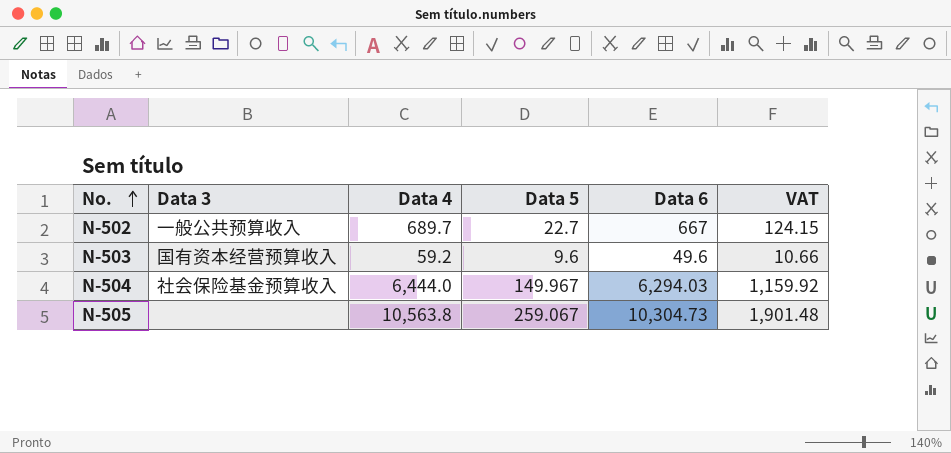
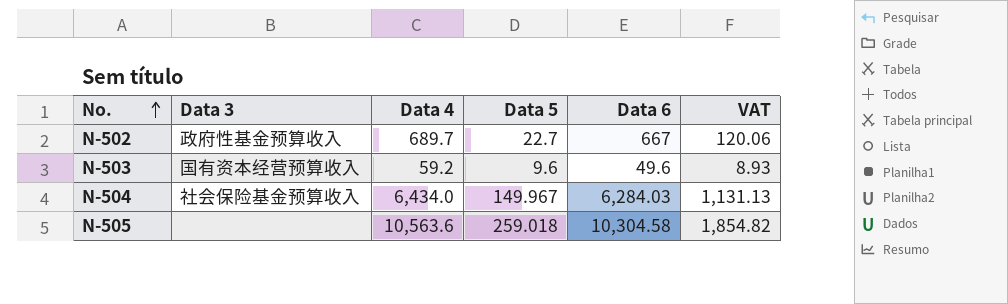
column VAT | formula: [Data 4] * 0.18 -> [Data 6] * 0.18
N-502 | Data 3: 一般公共预算收入 -> 政府性基金预算收入
N-504 | Data 4: 6,444.0 -> 6,434.0
N-504 | Data 6: 6,294.03 -> 6,284.03
N-505 | Data 4: 10,563.8 -> 10,563.6
N-505 | Data 5: 259.067 -> 259.018
N-505 | Data 6: 10,304.73 -> 10,304.58

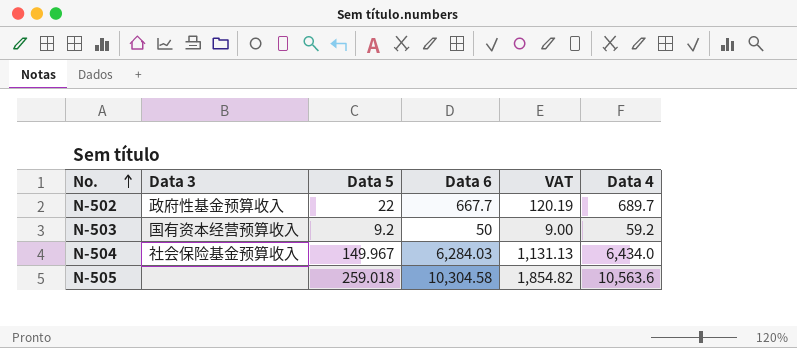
column Data 4 | position: 3 -> 6
N-502 | Data 5: 22.7 -> 22
N-502 | Data 6: 667 -> 667.7
N-502 | VAT: 120.06 -> 120.19
N-503 | Data 5: 9.6 -> 9.2
N-503 | Data 6: 49.6 -> 50
N-503 | VAT: 8.93 -> 9.00

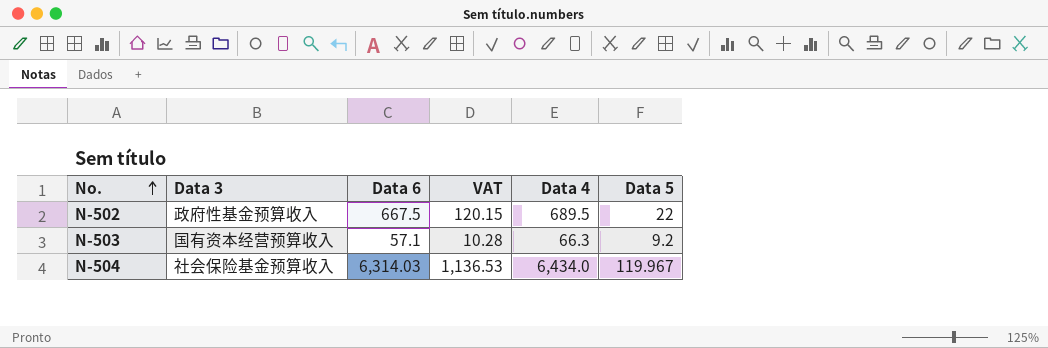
column Data 5 | position: 3 -> 6
row N-505: none | 259.018 | 10,304.58 | 1,854.82 | 10,563.6 -> none
N-502 | Data 6: 667.7 -> 667.5
N-502 | VAT: 120.19 -> 120.15
N-502 | Data 4: 689.7 -> 689.5
N-503 | Data 6: 50 -> 57.1
N-503 | VAT: 9.00 -> 10.28
N-503 | Data 4: 59.2 -> 66.3
N-504 | Data 6: 6,284.03 -> 6,314.03
N-504 | VAT: 1,131.13 -> 1,136.53
N-504 | Data 5: 149.967 -> 119.967

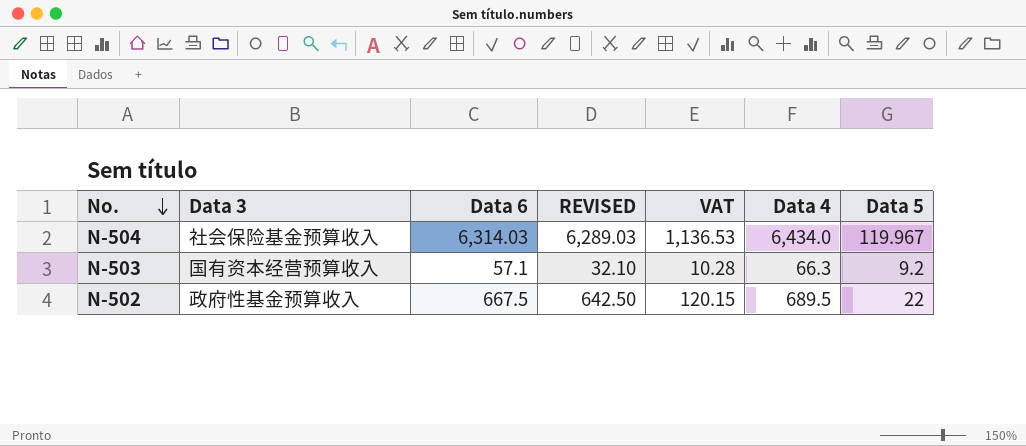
row order: No. ascending -> No. descending
column REVISED | formula: none -> [Data 6] - 25

